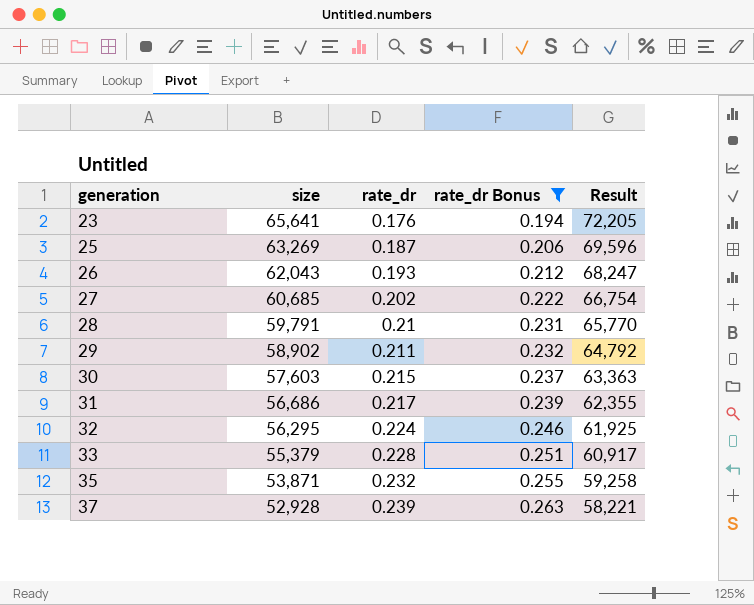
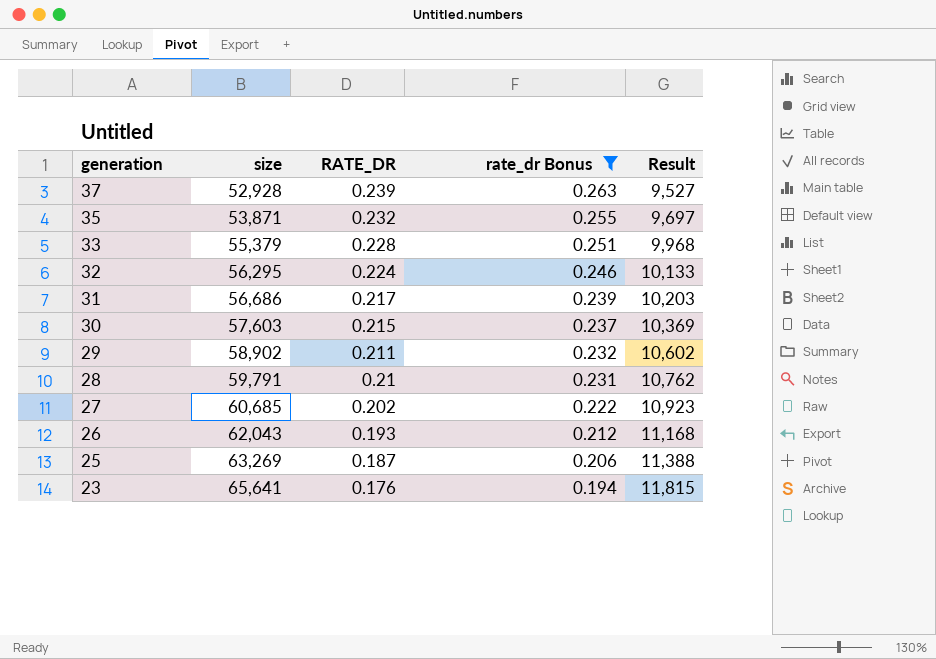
row order: generation ascending -> generation descending
column name: rate_dr -> RATE_DR
column Result | formula: [size] * 1.1 -> [size] * 0.18

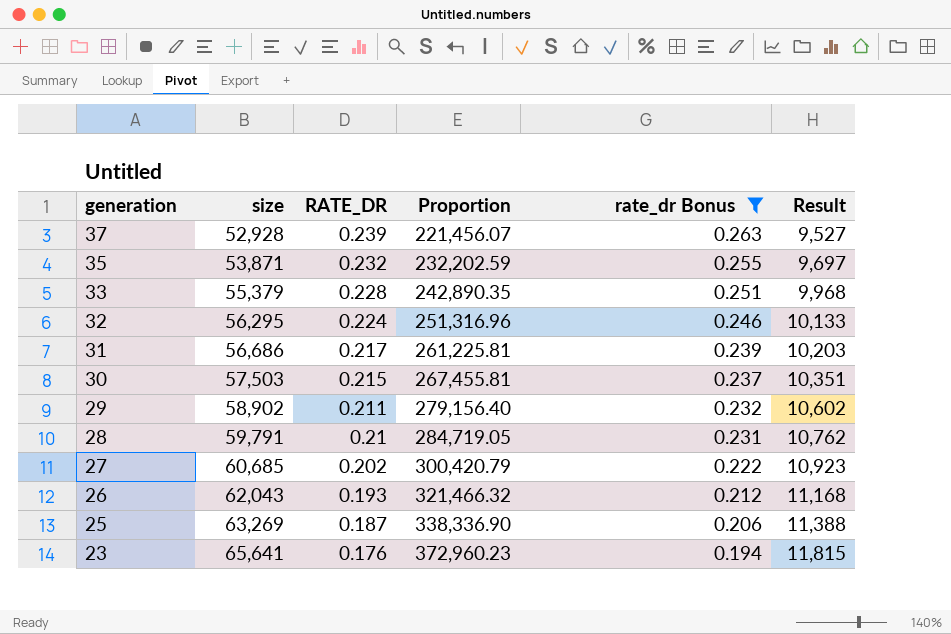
column Proportion | formula: none -> [size] / [RATE_DR]
30 | size: 57,603 -> 57,503
30 | Result: 10,369 -> 10,351

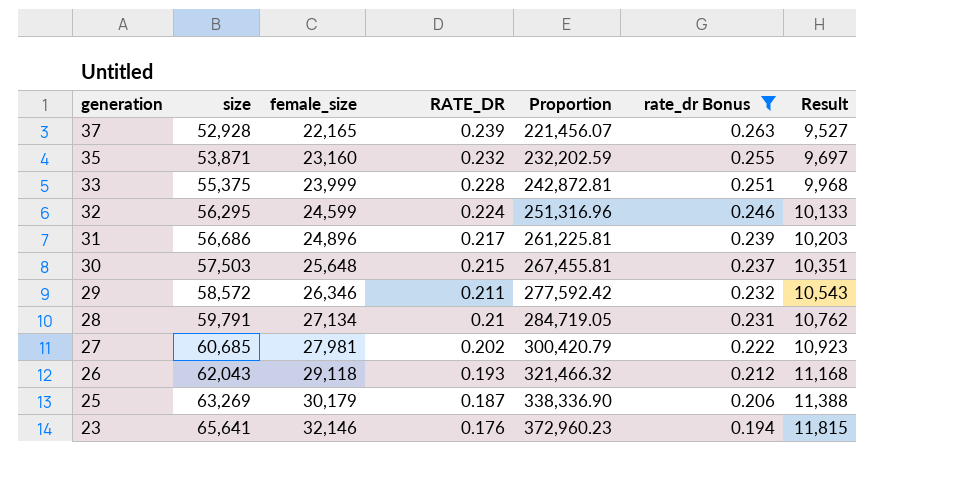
column female_size | position: none -> 3
33 | size: 55,379 -> 55,375
33 | Proportion: 242,890.35 -> 242,872.81
29 | size: 58,902 -> 58,572
29 | Proportion: 279,156.40 -> 277,592.42
29 | Result: 10,602 -> 10,543

